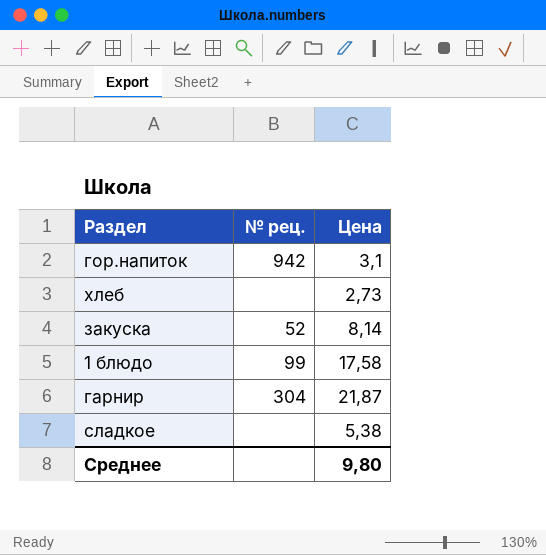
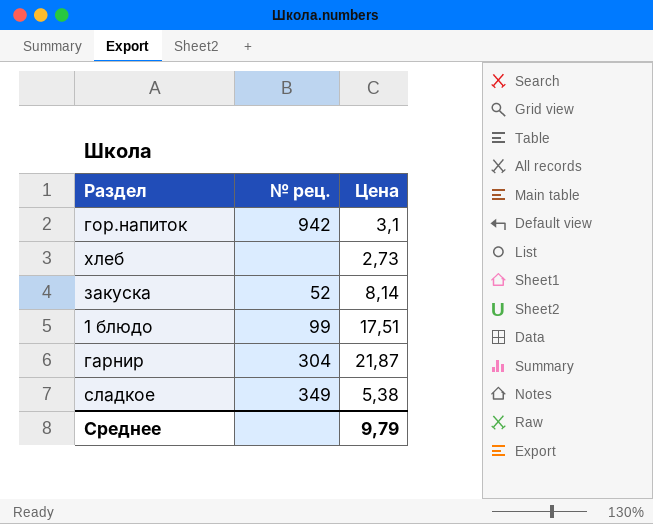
1 блюдо | Цена: 17,58 -> 17,51
сладкое | № рец.: none -> 349
Среднее | Цена: 9,80 -> 9,79

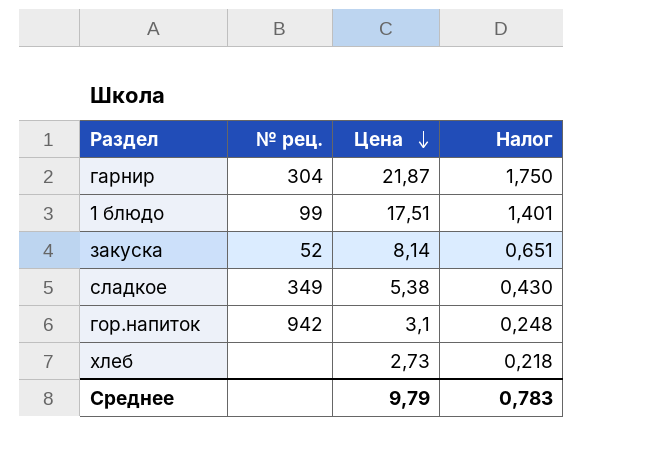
row order: none -> Цена descending
column Налог | formula: none -> [Цена] * 0,08

